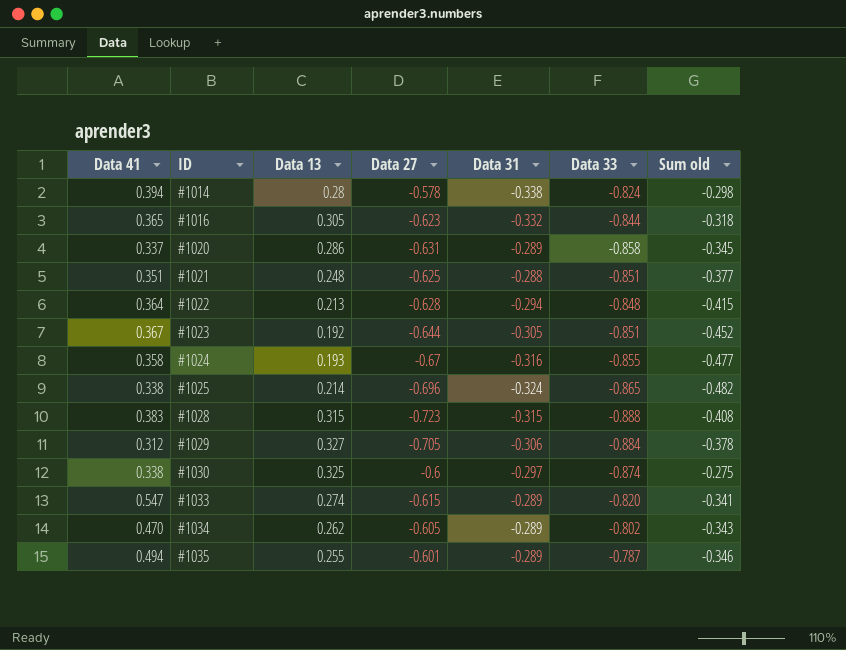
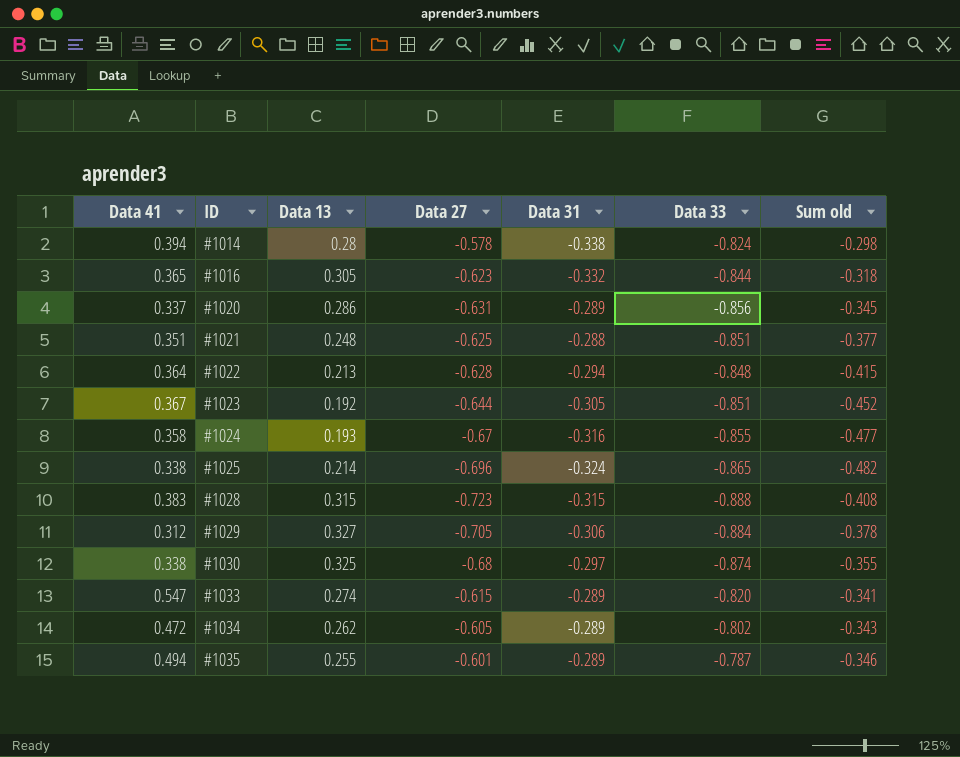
#1020 | Data 33: -0.858 -> -0.856
#1030 | Data 27: -0.6 -> -0.68
#1030 | Sum old: -0.275 -> -0.355
#1034 | Data 41: 0.470 -> 0.472

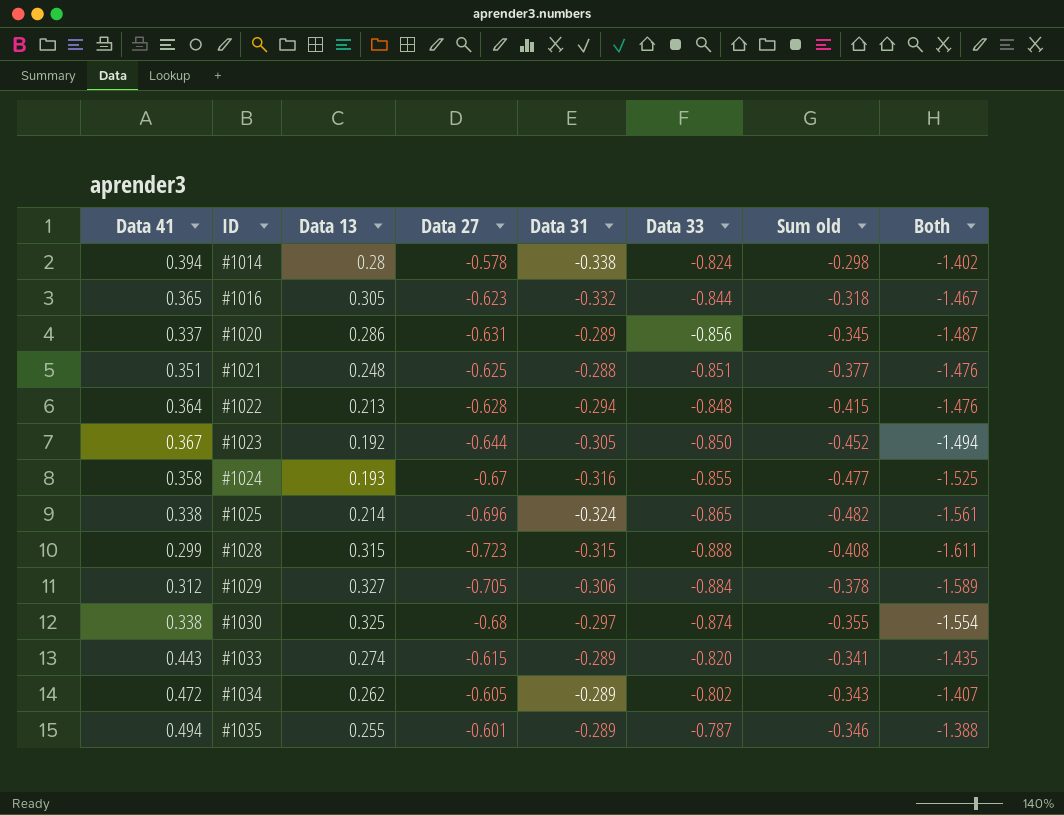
column Both | formula: none -> [Data 27] + [Data 33]
#1023 | Data 33: -0.851 -> -0.850
#1028 | Data 41: 0.383 -> 0.299
#1033 | Data 41: 0.547 -> 0.443

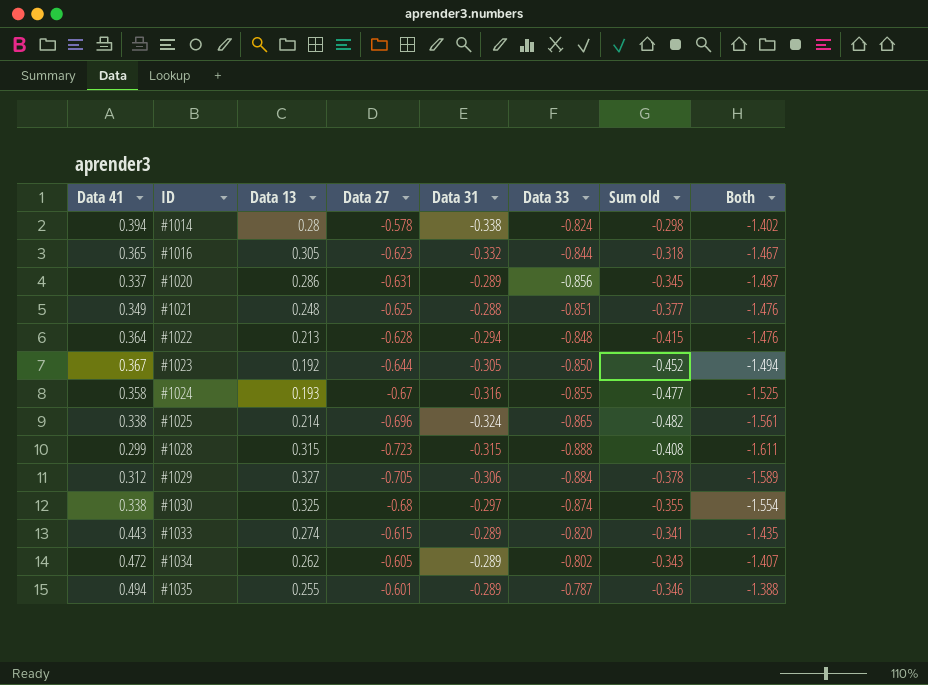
#1021 | Data 41: 0.351 -> 0.349

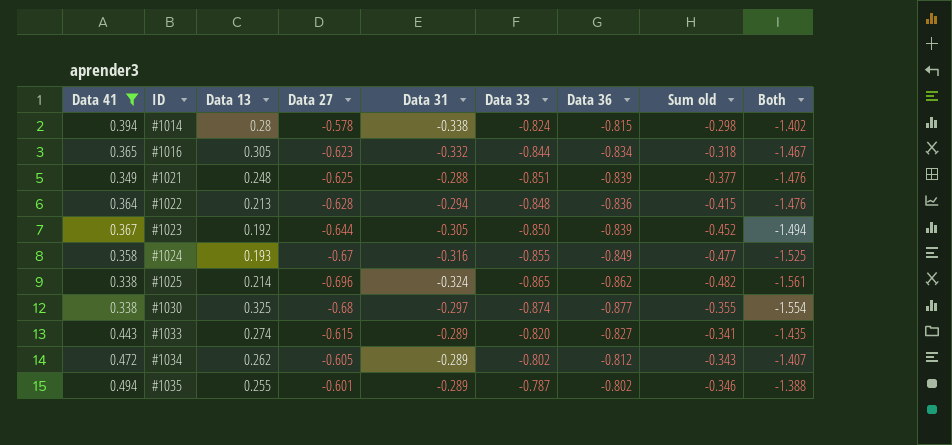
filter: none -> Data 41 >= 0.338
column Data 36 | position: none -> 7

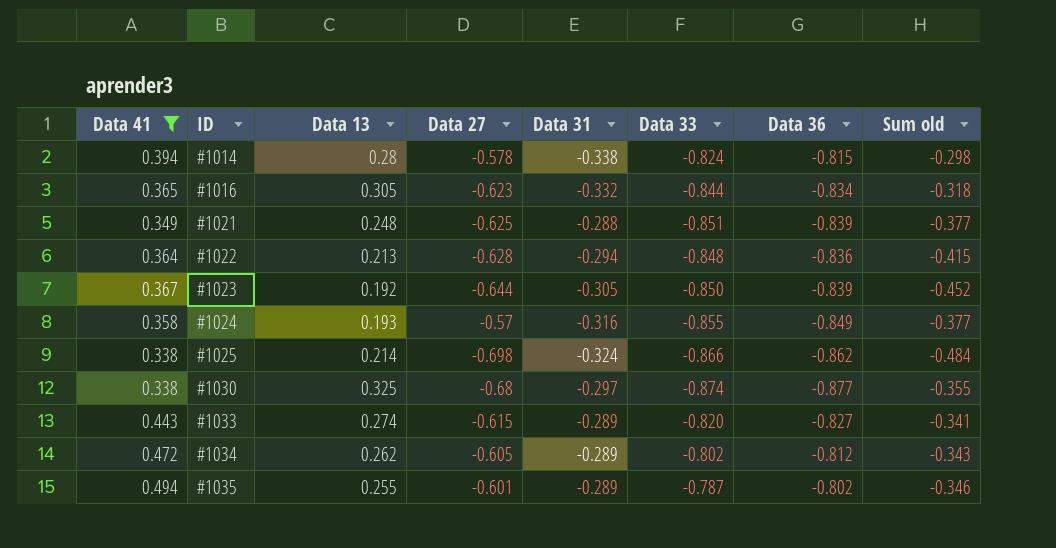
column Both | formula: [Data 27] + [Data 33] -> none
#1024 | Data 27: -0.67 -> -0.57
#1024 | Sum old: -0.477 -> -0.377
#1025 | Data 27: -0.696 -> -0.698
#1025 | Data 33: -0.865 -> -0.866
#1025 | Sum old: -0.482 -> -0.484

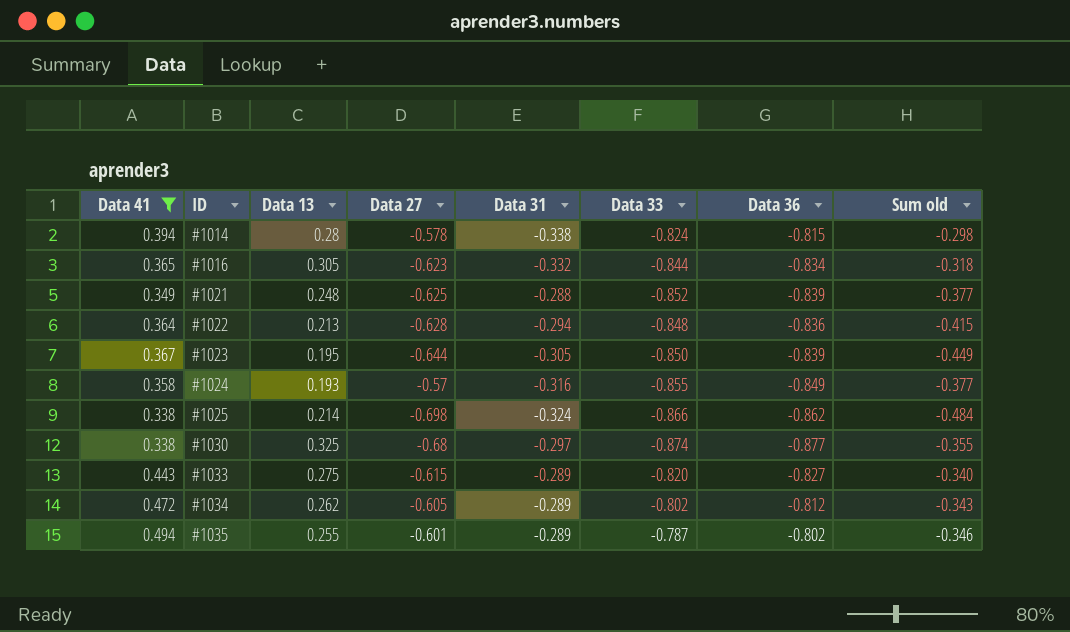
#1021 | Data 33: -0.851 -> -0.852
#1023 | Data 13: 0.192 -> 0.195
#1023 | Sum old: -0.452 -> -0.449
#1033 | Data 13: 0.274 -> 0.275
#1033 | Sum old: -0.341 -> -0.340

